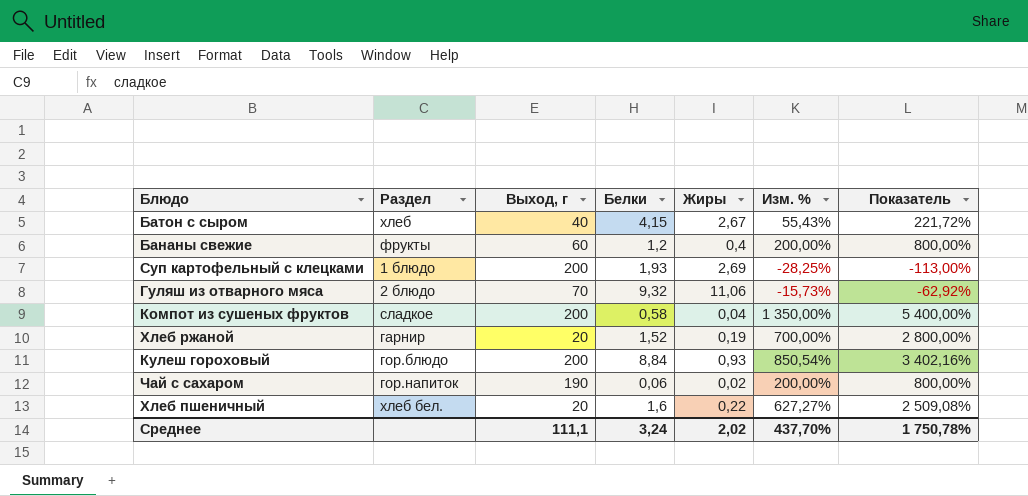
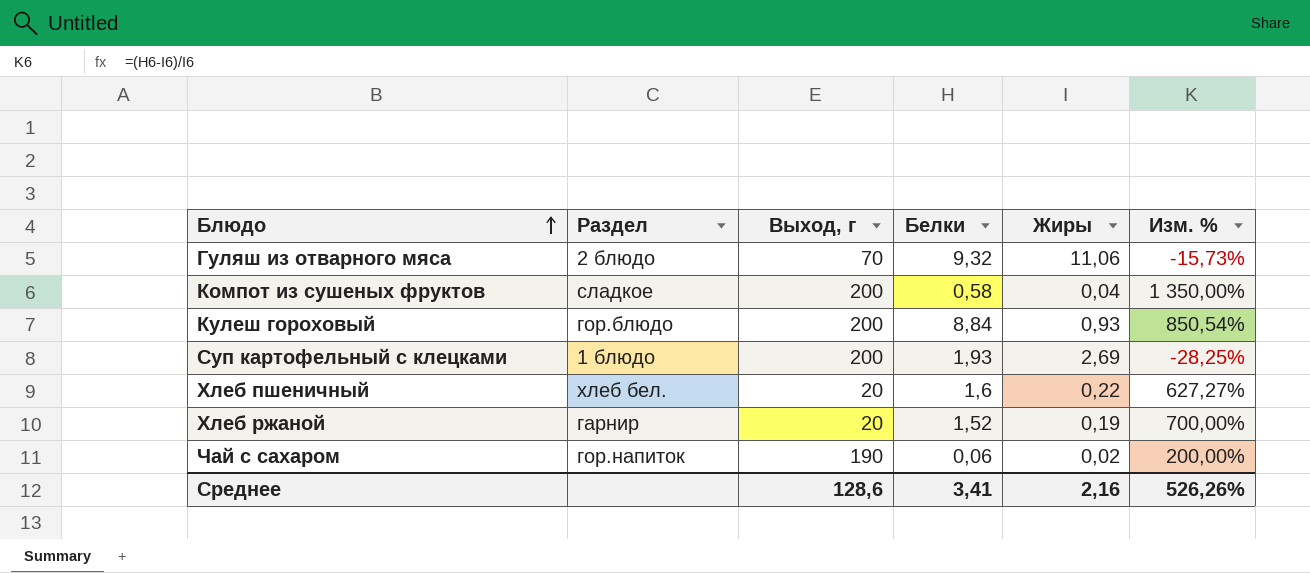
row order: none -> Блюдо ascending
column Показатель | formula: [Изм. %] * 4 -> none
row Батон с сыром: хлеб | 40 | 4,15 | 2,67 | 55,43% | 221,72% -> none
row Бананы свежие: фрукты | 60 | 1,2 | 0,4 | 200,00% | 800,00% -> none
Среднее | Выход, г: 111,1 -> 128,6
Среднее | Белки: 3,24 -> 3,41
Среднее | Жиры: 2,02 -> 2,16
Среднее | Изм. %: 437,70% -> 526,26%

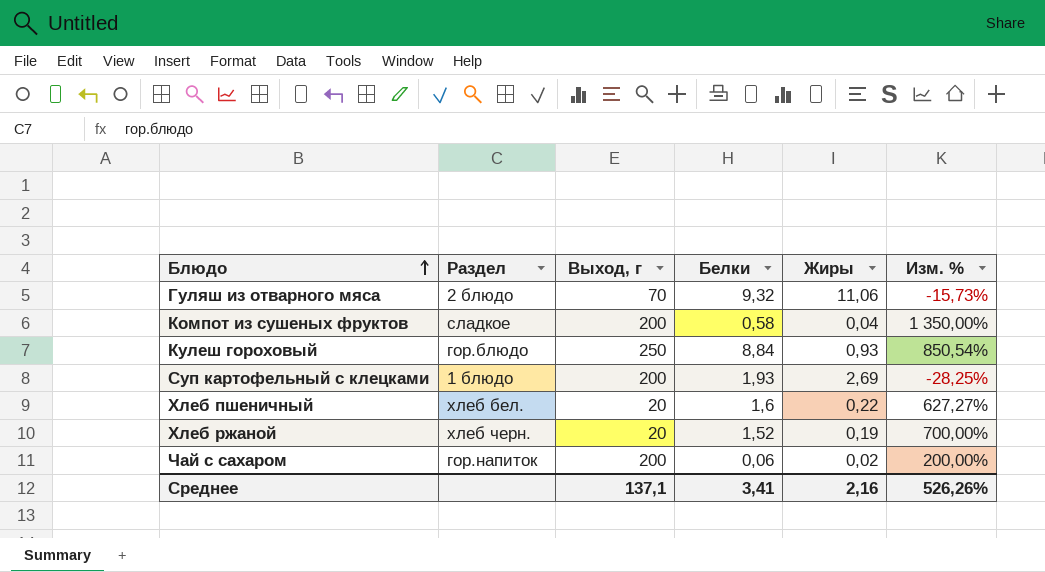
Кулеш гороховый | Выход, г: 200 -> 250
Хлеб ржаной | Раздел: гарнир -> хлеб черн.
Чай с сахаром | Выход, г: 190 -> 200
Среднее | Выход, г: 128,6 -> 137,1

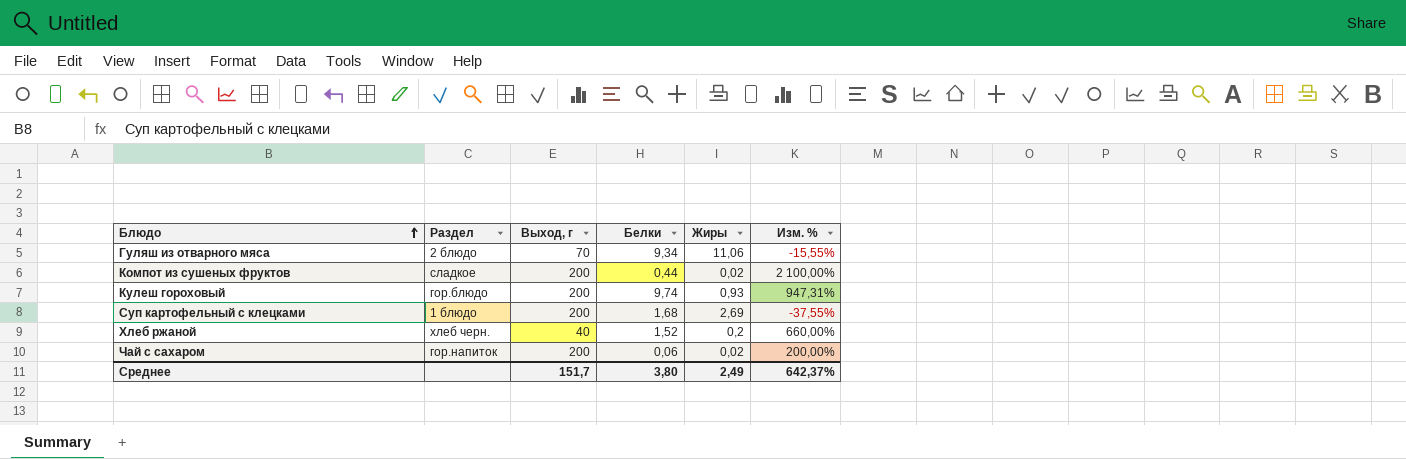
row Хлеб пшеничный: хлеб бел. | 20 | 1,6 | 0,22 | 627,27% -> none
Гуляш из отварного мяса | Белки: 9,32 -> 9,34
Гуляш из отварного мяса | Изм. %: -15,73% -> -15,55%
Компот из сушеных фруктов | Белки: 0,58 -> 0,44
Компот из сушеных фруктов | Жиры: 0,04 -> 0,02
Компот из сушеных фруктов | Изм. %: 1 350,00% -> 2 100,00%
Кулеш гороховый | Выход, г: 250 -> 200
Кулеш гороховый | Белки: 8,84 -> 9,74
Кулеш гороховый | Изм. %: 850,54% -> 947,31%
Суп картофельный с клецками | Белки: 1,93 -> 1,68
Суп картофельный с клецками | Изм. %: -28,25% -> -37,55%
Хлеб ржаной | Выход, г: 20 -> 40
Хлеб ржаной | Жиры: 0,19 -> 0,2
Хлеб ржаной | Изм. %: 700,00% -> 660,00%
Среднее | Выход, г: 137,1 -> 151,7
Среднее | Белки: 3,41 -> 3,80
Среднее | Жиры: 2,16 -> 2,49
Среднее | Изм. %: 526,26% -> 642,37%

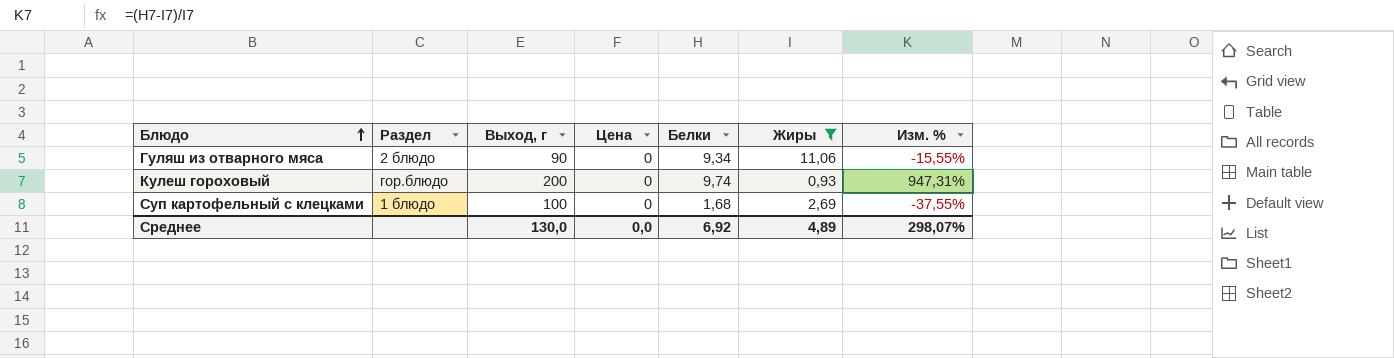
filter: none -> Жиры >= 0,93
column Цена | position: none -> 4
Гуляш из отварного мяса | Выход, г: 70 -> 90
Суп картофельный с клецками | Выход, г: 200 -> 100
Среднее | Выход, г: 151,7 -> 130,0
Среднее | Белки: 3,80 -> 6,92
Среднее | Жиры: 2,49 -> 4,89
Среднее | Изм. %: 642,37% -> 298,07%

